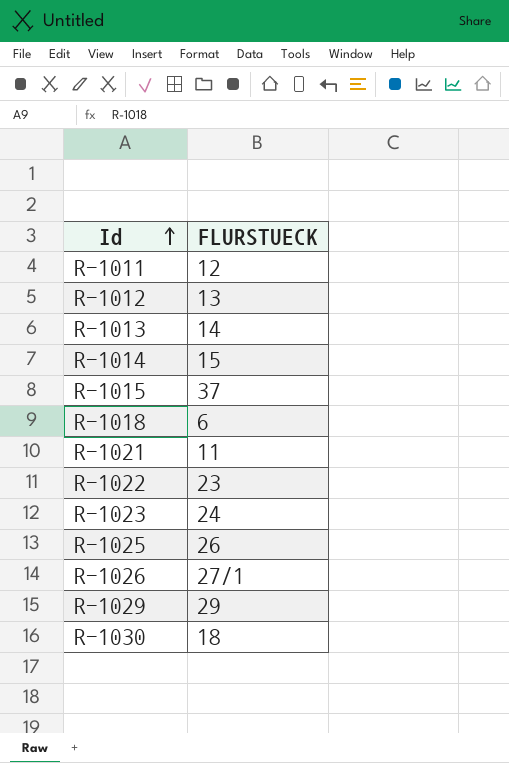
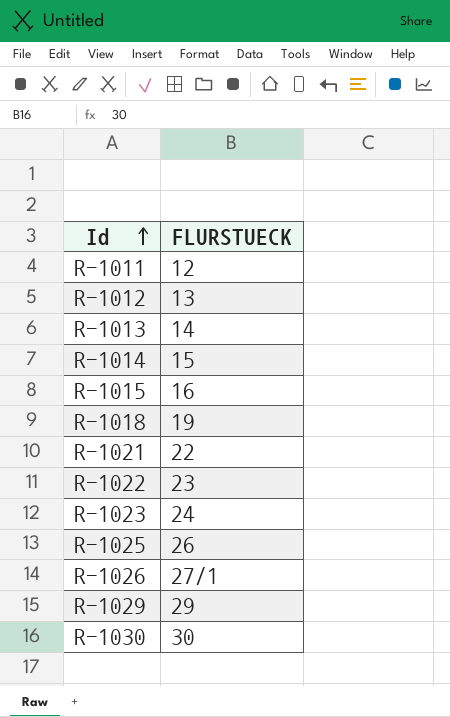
R-1015 | FLURSTUECK: 37 -> 16
R-1018 | FLURSTUECK: 6 -> 19
R-1021 | FLURSTUECK: 11 -> 22
R-1030 | FLURSTUECK: 18 -> 30

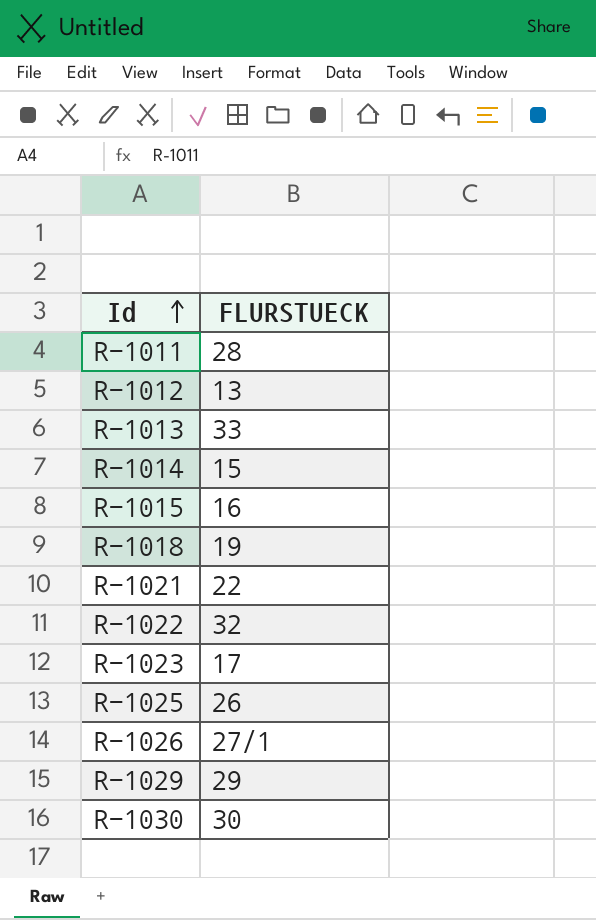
R-1011 | FLURSTUECK: 12 -> 28
R-1013 | FLURSTUECK: 14 -> 33
R-1022 | FLURSTUECK: 23 -> 32
R-1023 | FLURSTUECK: 24 -> 17

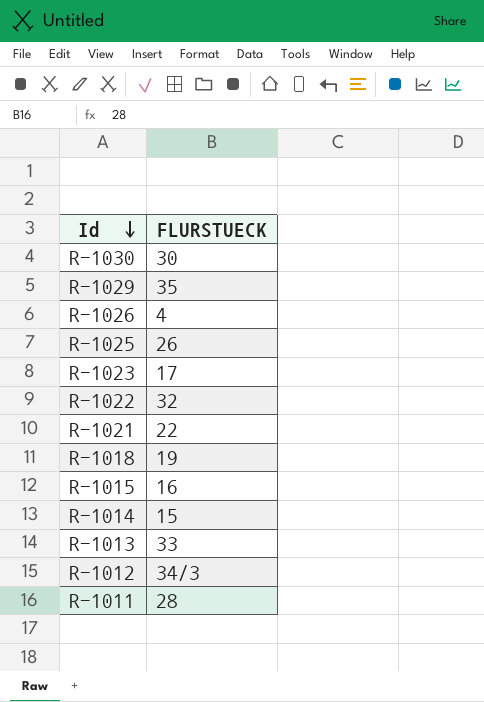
row order: Id ascending -> Id descending
R-1029 | FLURSTUECK: 29 -> 35
R-1026 | FLURSTUECK: 27/1 -> 4
R-1012 | FLURSTUECK: 13 -> 34/3

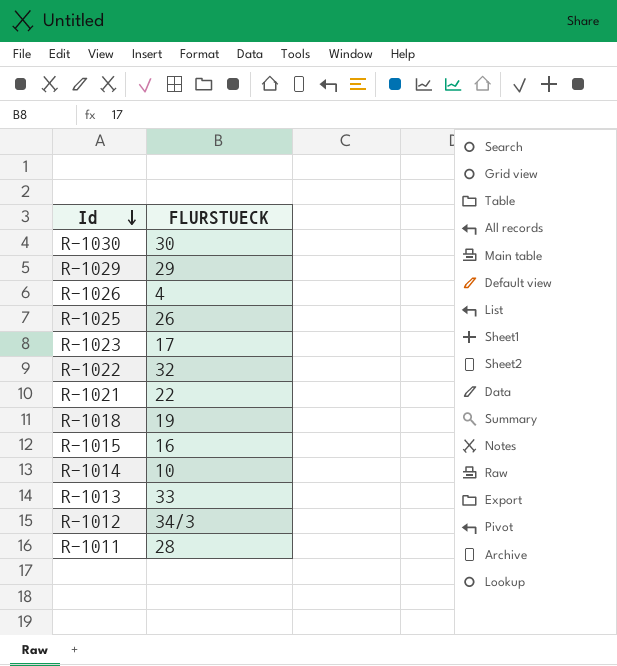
R-1029 | FLURSTUECK: 35 -> 29
R-1014 | FLURSTUECK: 15 -> 10

